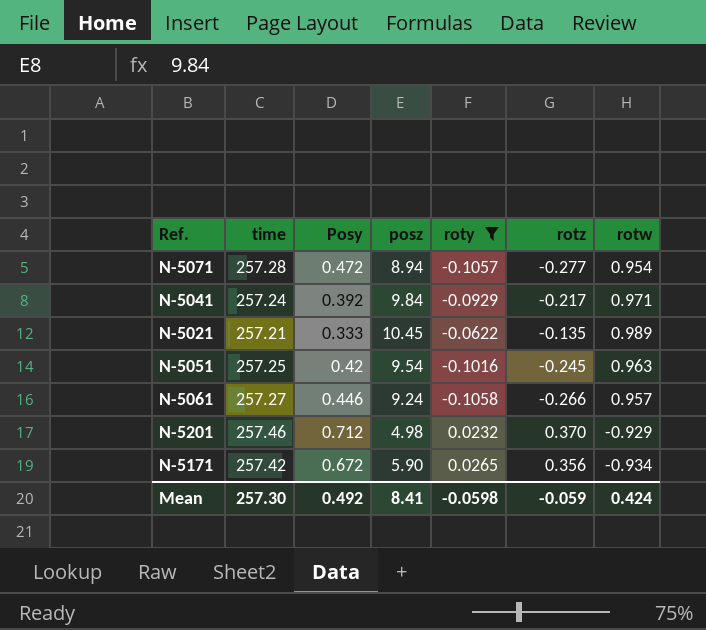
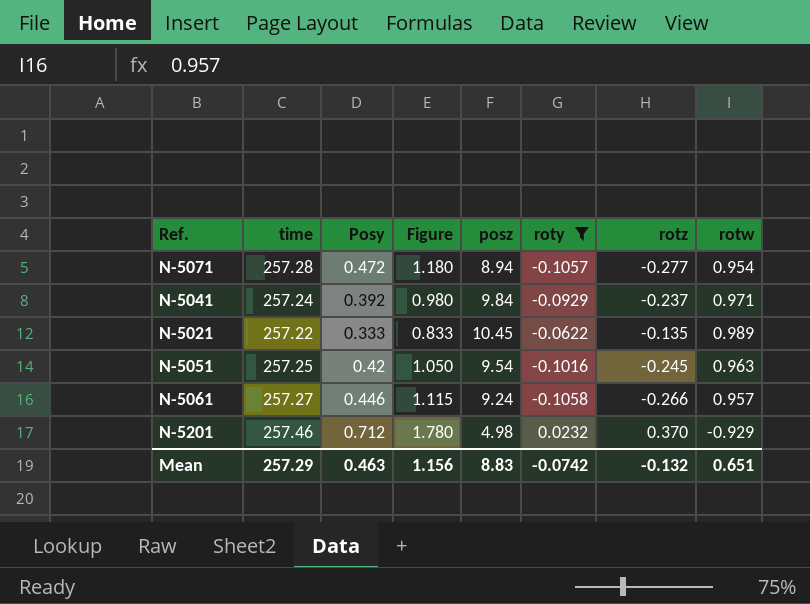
column Figure | formula: none -> [Posy] * 2.5
row N-5171: 257.42 | 0.672 | 5.90 | 0.0265 | 0.356 | -0.934 -> none
N-5041 | rotz: -0.217 -> -0.237
N-5021 | time: 257.21 -> 257.22
Mean | time: 257.30 -> 257.29
Mean | Posy: 0.492 -> 0.463
Mean | posz: 8.41 -> 8.83
Mean | roty: -0.0598 -> -0.0742
Mean | rotz: -0.059 -> -0.132
Mean | rotw: 0.424 -> 0.651

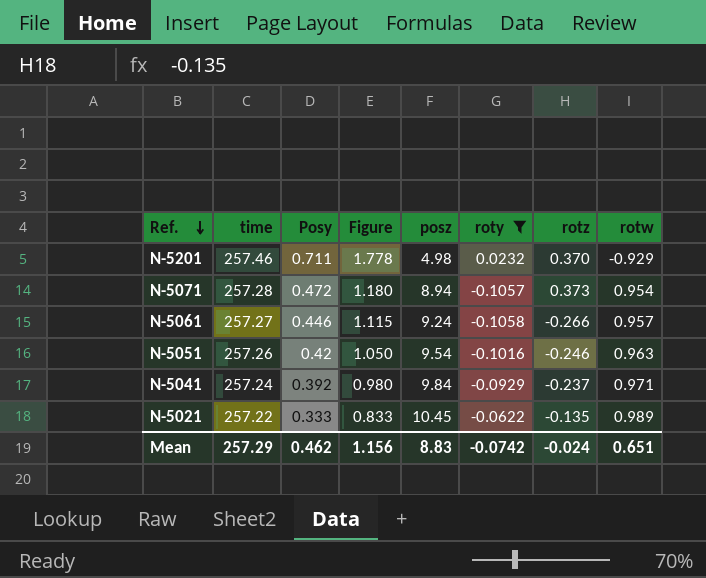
row order: none -> Ref. descending
N-5201 | Posy: 0.712 -> 0.711
N-5201 | Figure: 1.780 -> 1.778
N-5071 | rotz: -0.277 -> 0.373
N-5051 | time: 257.25 -> 257.26
N-5051 | rotz: -0.245 -> -0.246
Mean | Posy: 0.463 -> 0.462
Mean | rotz: -0.132 -> -0.024

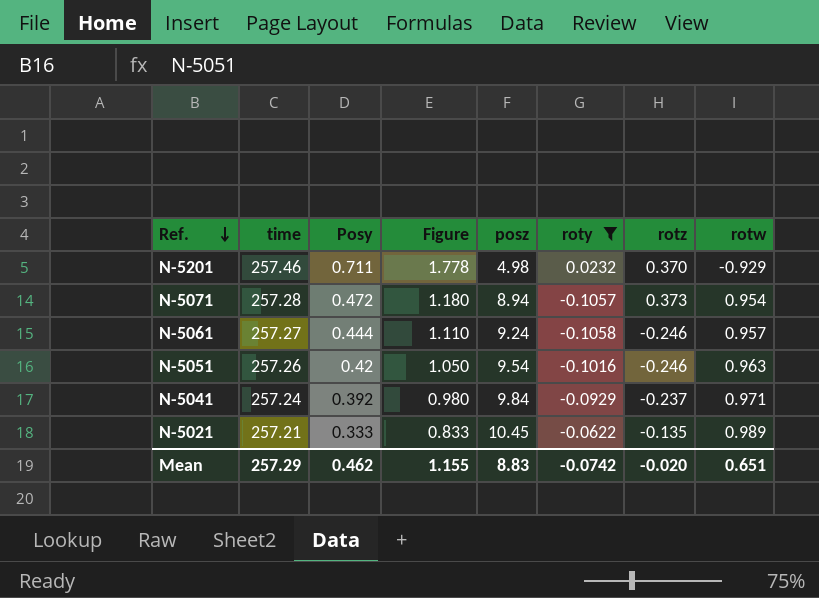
N-5061 | Posy: 0.446 -> 0.444
N-5061 | Figure: 1.115 -> 1.110
N-5061 | rotz: -0.266 -> -0.246
N-5021 | time: 257.22 -> 257.21
Mean | Figure: 1.156 -> 1.155
Mean | rotz: -0.024 -> -0.020

